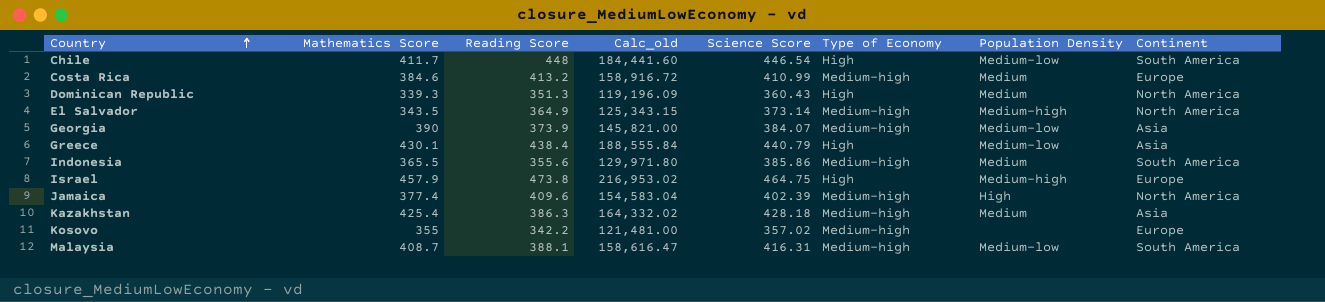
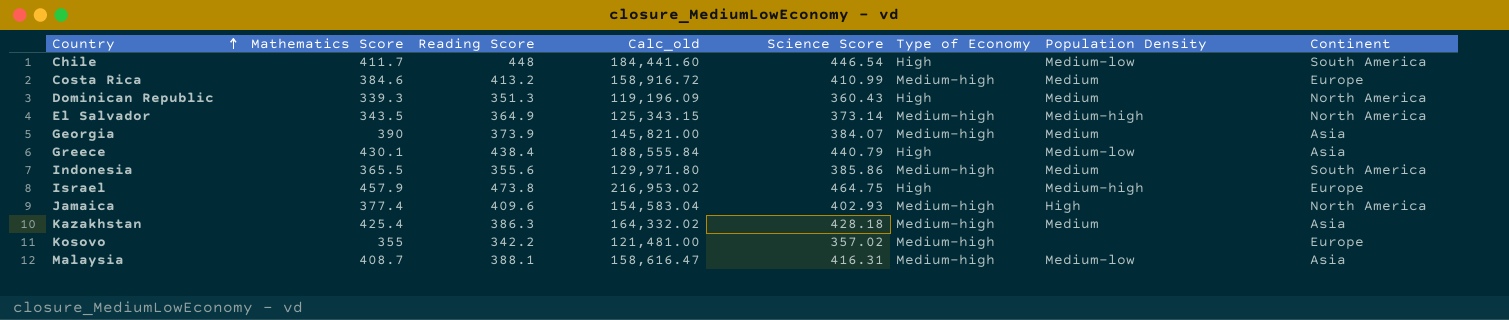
Georgia | Population Density: Medium-low -> Medium
Jamaica | Science Score: 402.39 -> 402.93
Malaysia | Continent: South America -> Asia

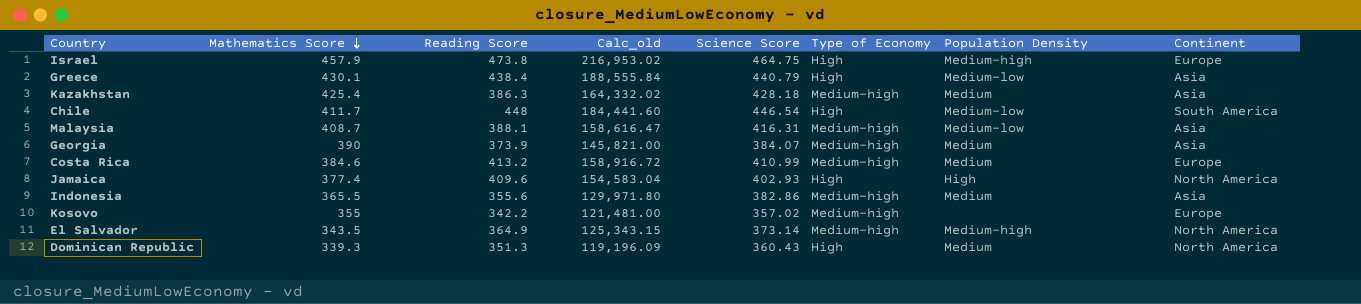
row order: Country ascending -> Mathematics Score descending
Jamaica | Type of Economy: Medium-high -> High
Indonesia | Science Score: 385.86 -> 382.86
Indonesia | Continent: South America -> Asia

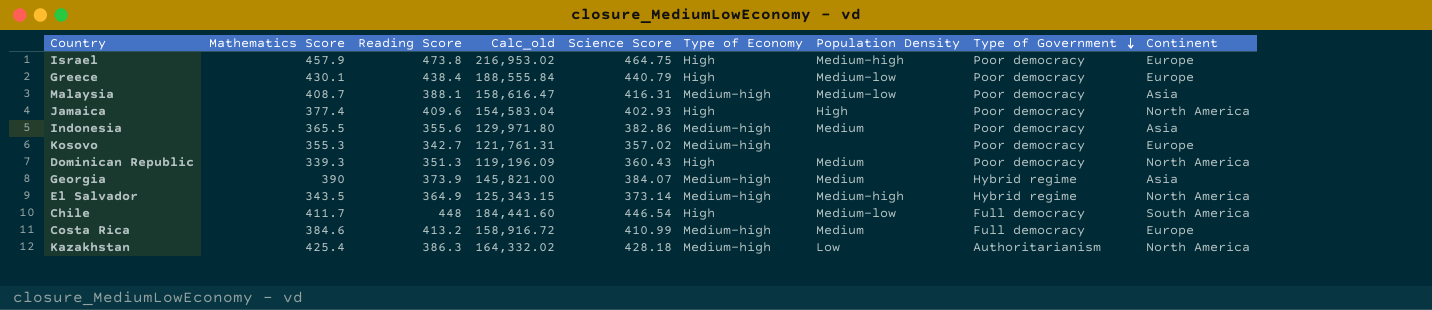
row order: Mathematics Score descending -> Type of Government descending
column Type of Government | position: none -> 8
Greece | Continent: Asia -> Europe
Kosovo | Mathematics Score: 355 -> 355.3
Kosovo | Reading Score: 342.2 -> 342.7
Kosovo | Calc_old: 121,481.00 -> 121,761.31
Kazakhstan | Population Density: Medium -> Low
Kazakhstan | Continent: Asia -> North America

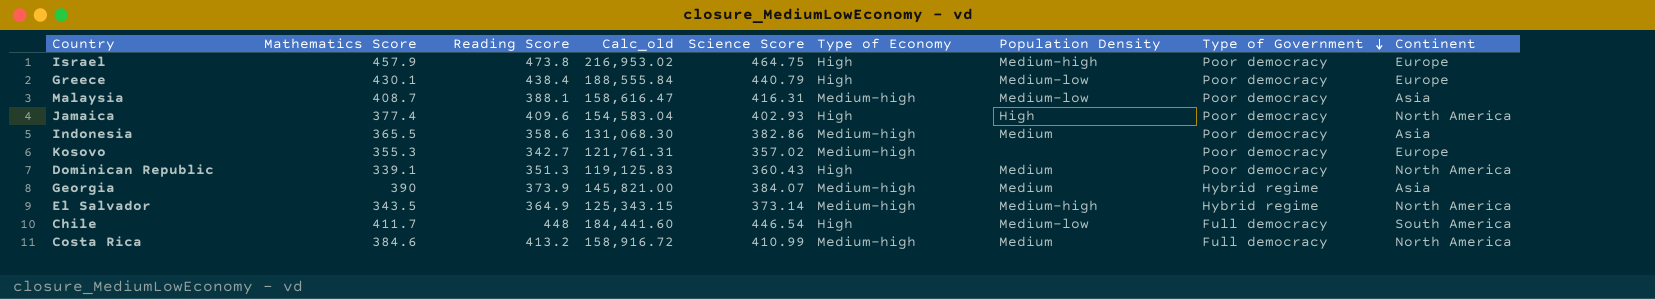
row Kazakhstan: 425.4 | 386.3 | 164,332.02 | 428.18 | Medium-high | Low | Authoritarianism | North America -> none
Indonesia | Reading Score: 355.6 -> 358.6
Indonesia | Calc_old: 129,971.80 -> 131,068.30
Dominican Republic | Mathematics Score: 339.3 -> 339.1
Dominican Republic | Calc_old: 119,196.09 -> 119,125.83
Costa Rica | Continent: Europe -> North America

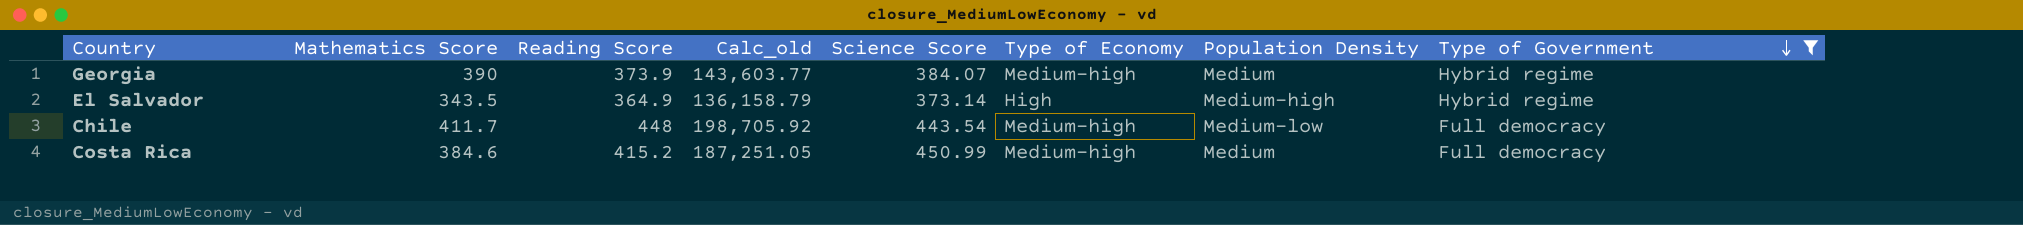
filter: none -> Type of Government != Poor democracy
column Continent | position: 9 -> none
column Calc_old | formula: [Mathematics Score] * [Reading Score] -> [Reading Score] * [Science Score]
El Salvador | Type of Economy: Medium-high -> High
Chile | Science Score: 446.54 -> 443.54
Chile | Type of Economy: High -> Medium-high
Costa Rica | Reading Score: 413.2 -> 415.2
Costa Rica | Science Score: 410.99 -> 450.99

